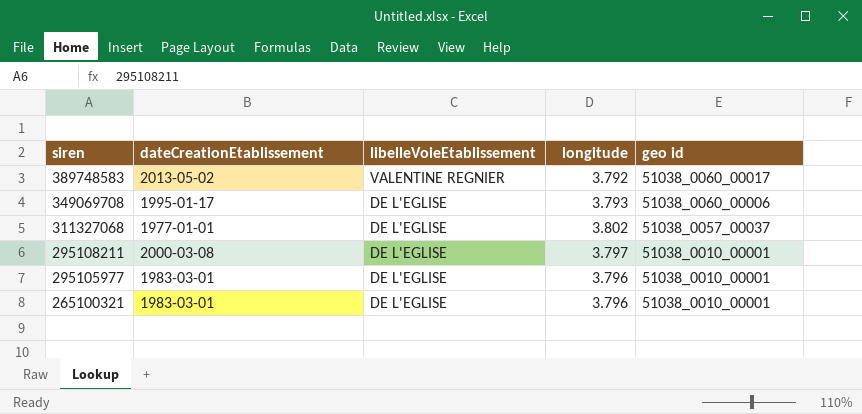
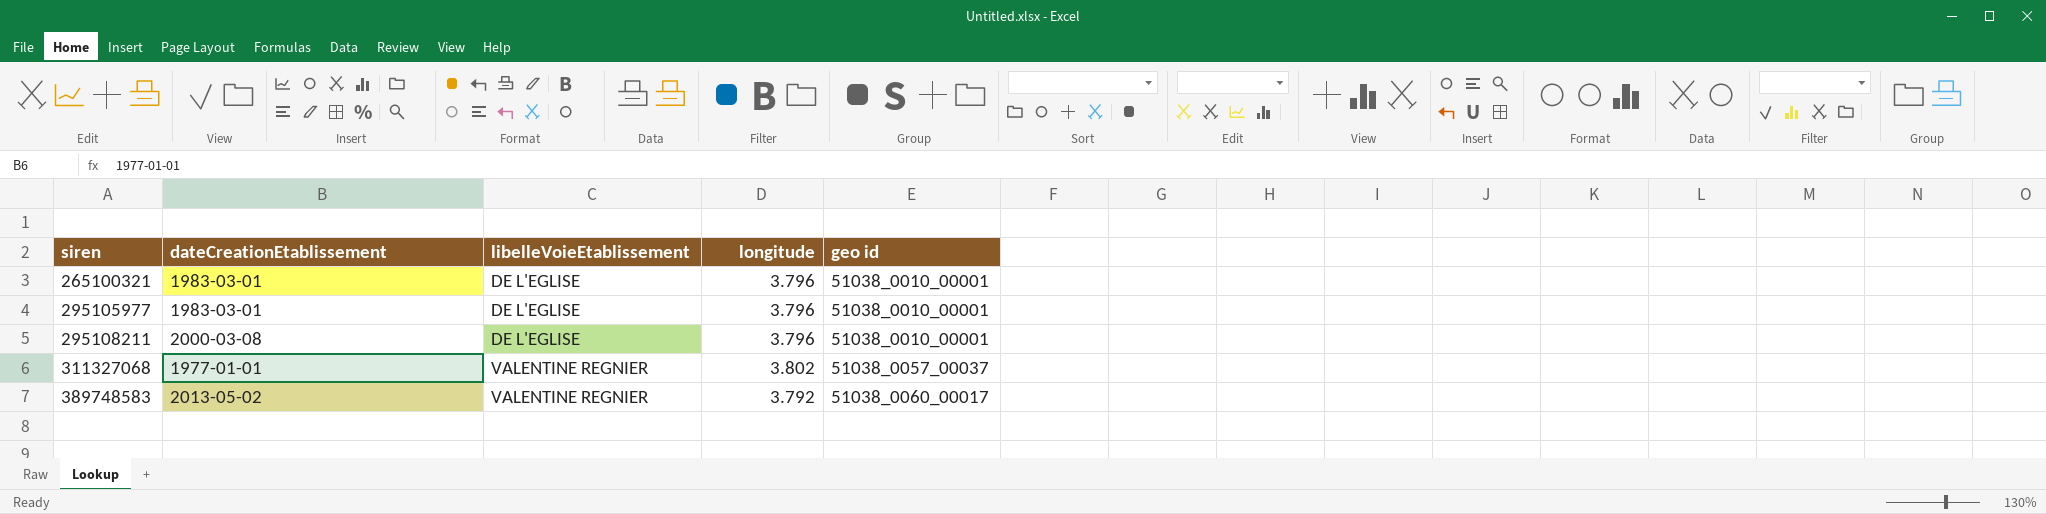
row order: siren descending -> siren ascending
row 349069708: 1995-01-17 | DE L'EGLISE | 3.793 | 51038_0060_00006 -> none
295108211 | longitude: 3.797 -> 3.796
311327068 | libelleVoieEtablissement: DE L'EGLISE -> VALENTINE REGNIER

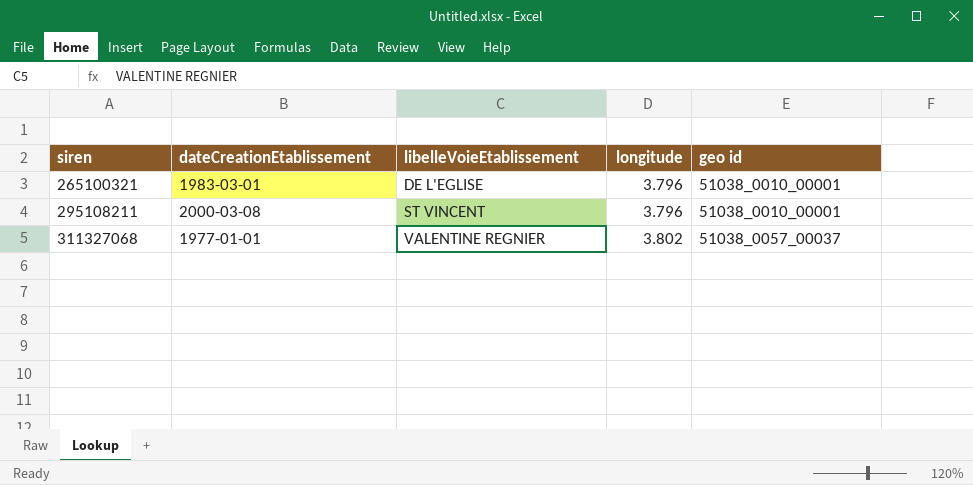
row 295105977: 1983-03-01 | DE L'EGLISE | 3.796 | 51038_0010_00001 -> none
row 389748583: 2013-05-02 | VALENTINE REGNIER | 3.792 | 51038_0060_00017 -> none
295108211 | libelleVoieEtablissement: DE L'EGLISE -> ST VINCENT

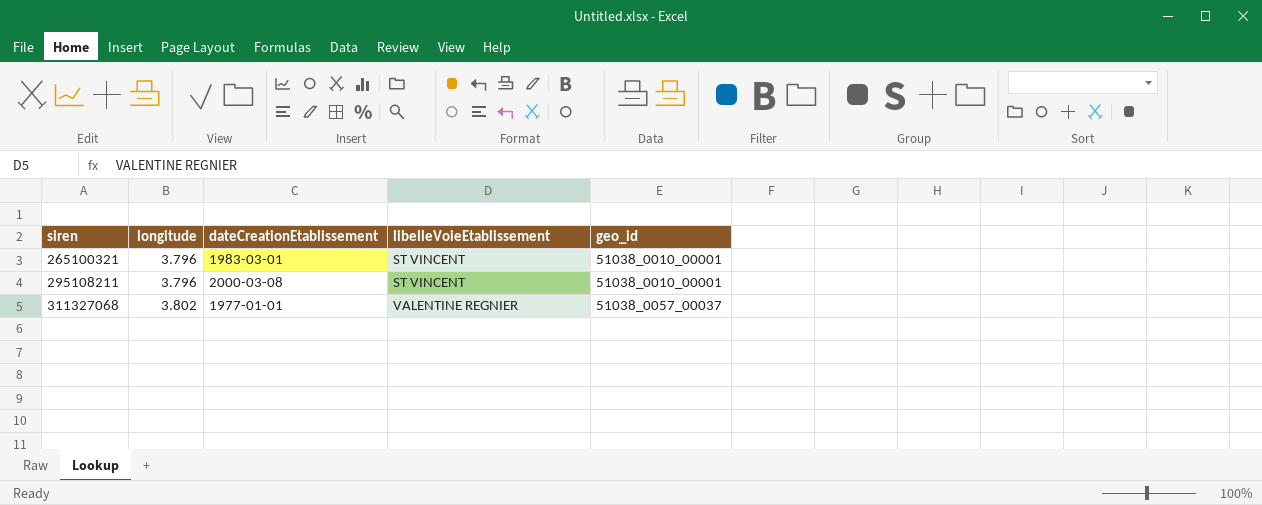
column longitude | position: 4 -> 2
column name: geo id -> geo_id
265100321 | libelleVoieEtablissement: DE L'EGLISE -> ST VINCENT

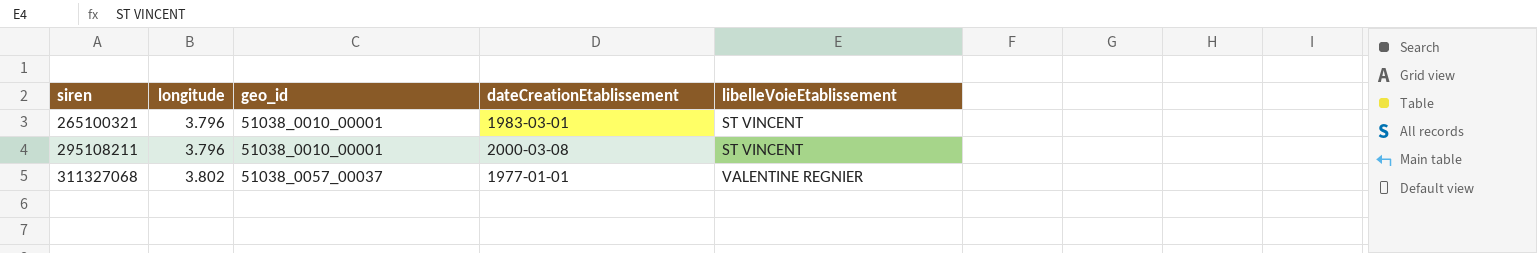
column geo_id | position: 5 -> 3

